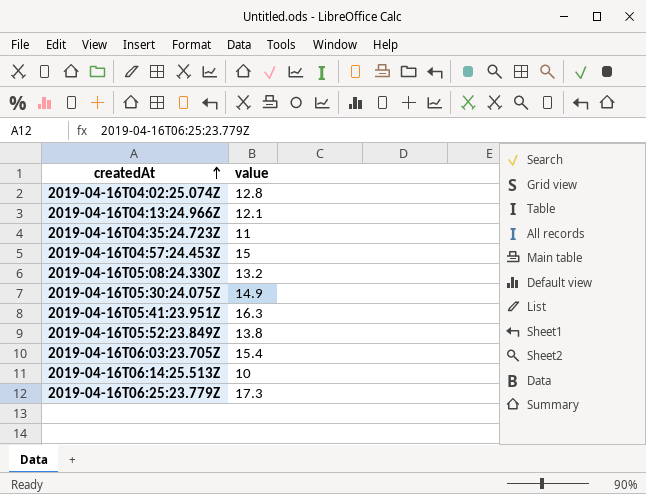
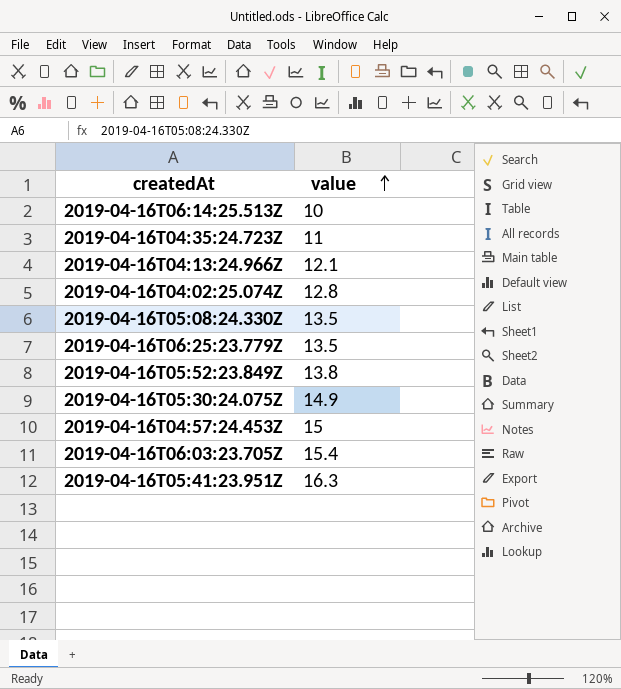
row order: createdAt ascending -> value ascending
2019-04-16T05:08:24.330Z | value: 13.2 -> 13.5
2019-04-16T06:25:23.779Z | value: 17.3 -> 13.5

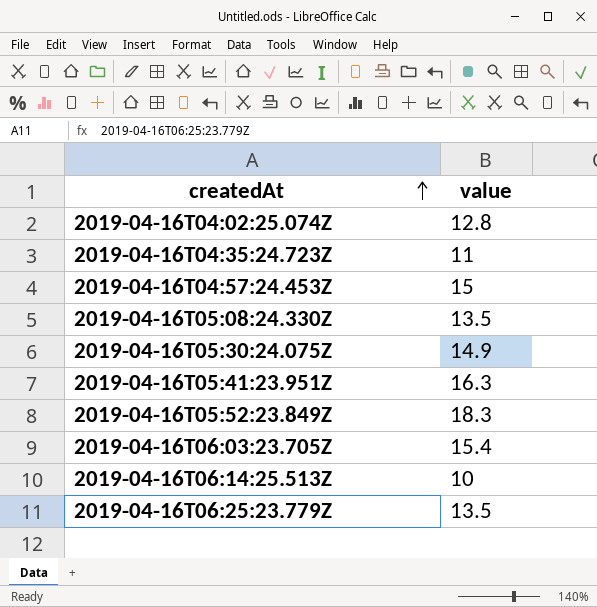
row order: value ascending -> createdAt ascending
row 2019-04-16T04:13:24.966Z: 12.1 -> none
2019-04-16T05:52:23.849Z | value: 13.8 -> 18.3

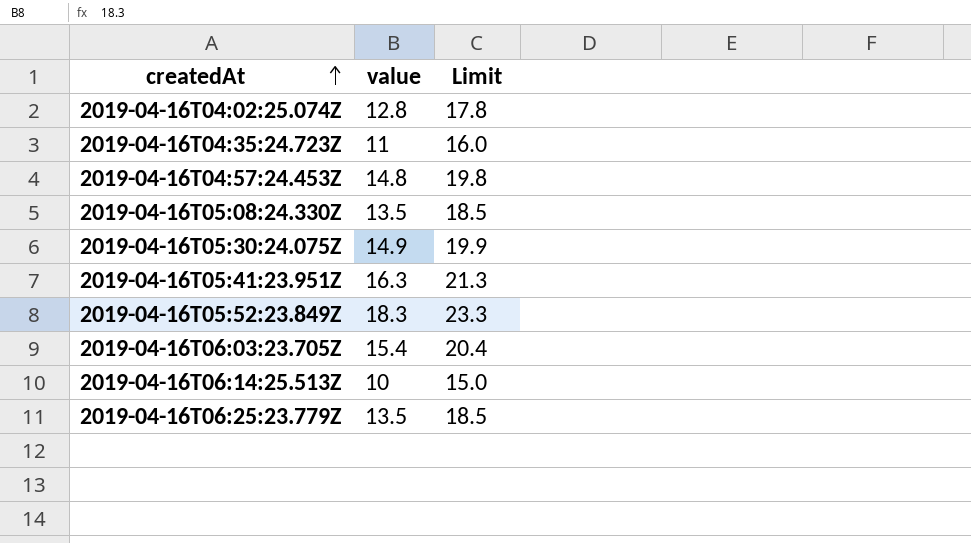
column Limit | formula: none -> [value] + 5
2019-04-16T04:57:24.453Z | value: 15 -> 14.8

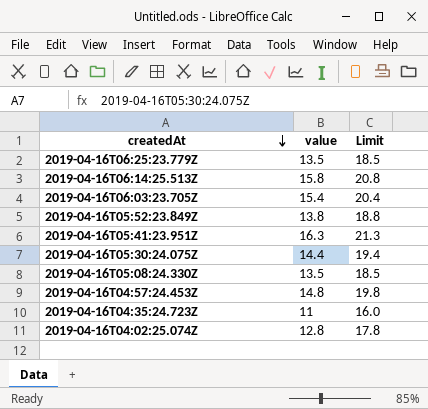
row order: createdAt ascending -> createdAt descending
2019-04-16T06:14:25.513Z | value: 10 -> 15.8
2019-04-16T06:14:25.513Z | Limit: 15.0 -> 20.8
2019-04-16T05:52:23.849Z | value: 18.3 -> 13.8
2019-04-16T05:52:23.849Z | Limit: 23.3 -> 18.8
2019-04-16T05:30:24.075Z | value: 14.9 -> 14.4
2019-04-16T05:30:24.075Z | Limit: 19.9 -> 19.4

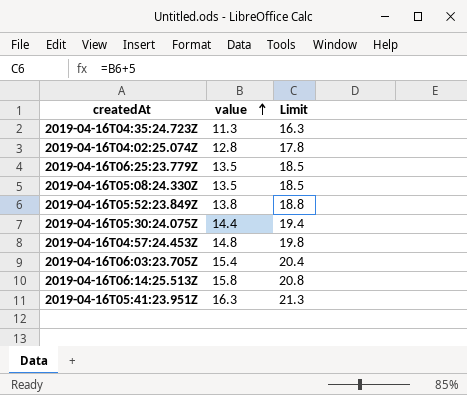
row order: createdAt descending -> value ascending
2019-04-16T04:35:24.723Z | value: 11 -> 11.3
2019-04-16T04:35:24.723Z | Limit: 16.0 -> 16.3

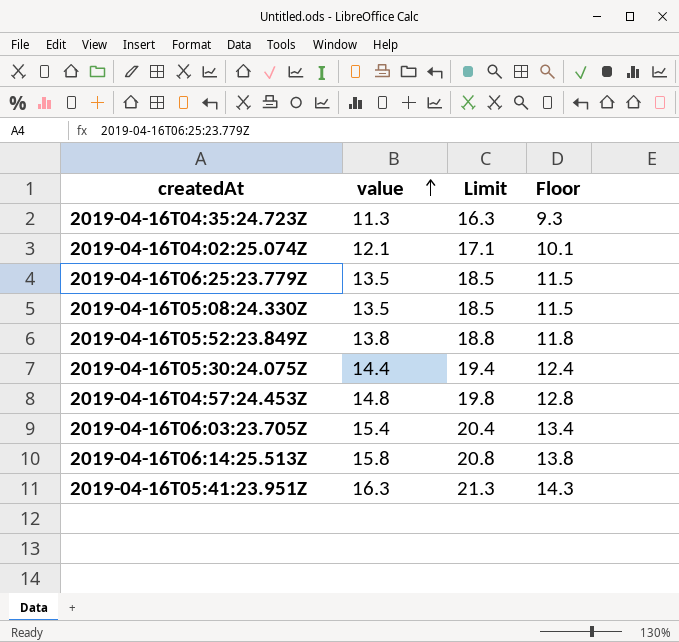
column Floor | formula: none -> [value] - 2
2019-04-16T04:02:25.074Z | value: 12.8 -> 12.1
2019-04-16T04:02:25.074Z | Limit: 17.8 -> 17.1

